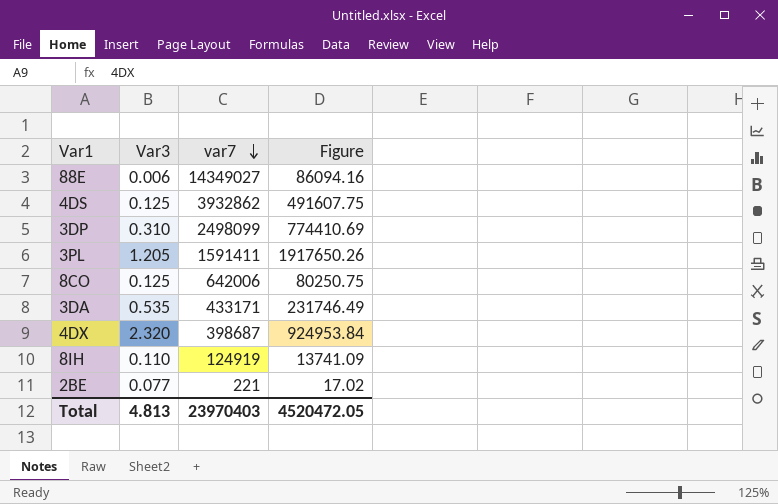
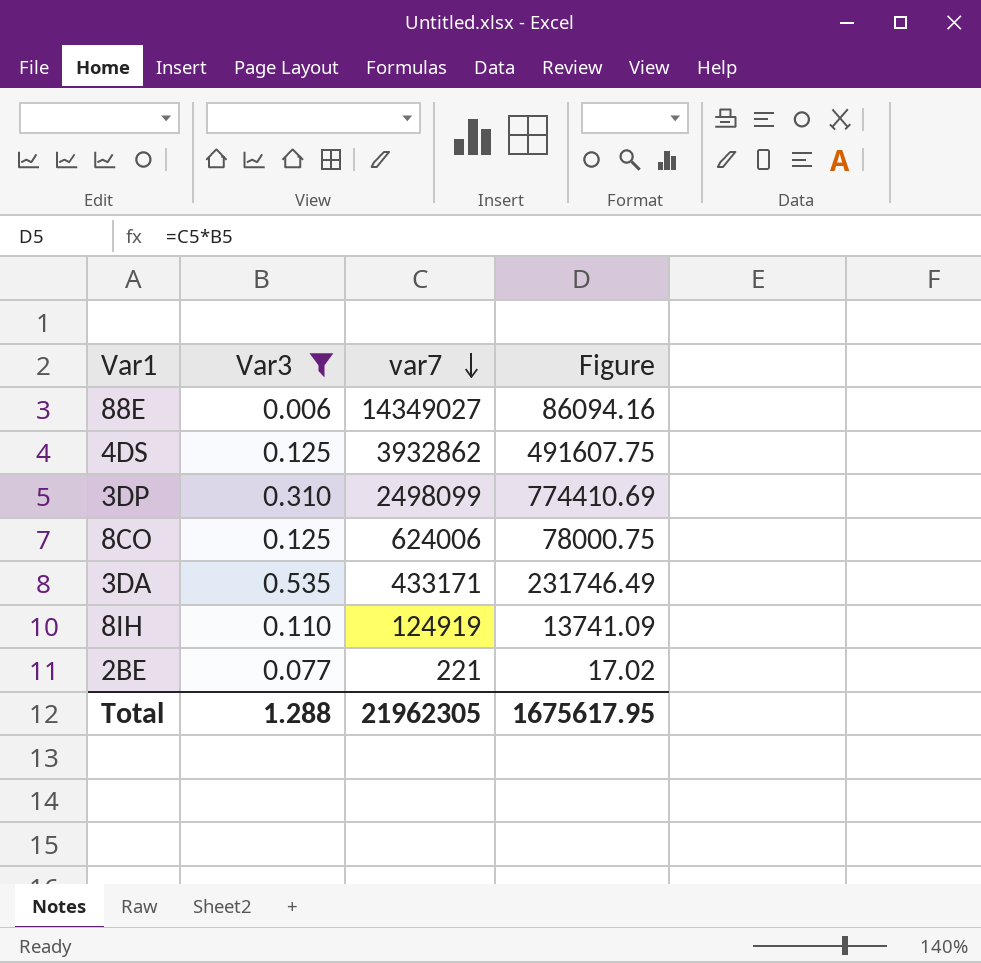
filter: none -> Var3 <= 0.535
8CO | var7: 642006 -> 624006
8CO | Figure: 80250.75 -> 78000.75
Total | Var3: 4.813 -> 1.288
Total | var7: 23970403 -> 21962305
Total | Figure: 4520472.05 -> 1675617.95

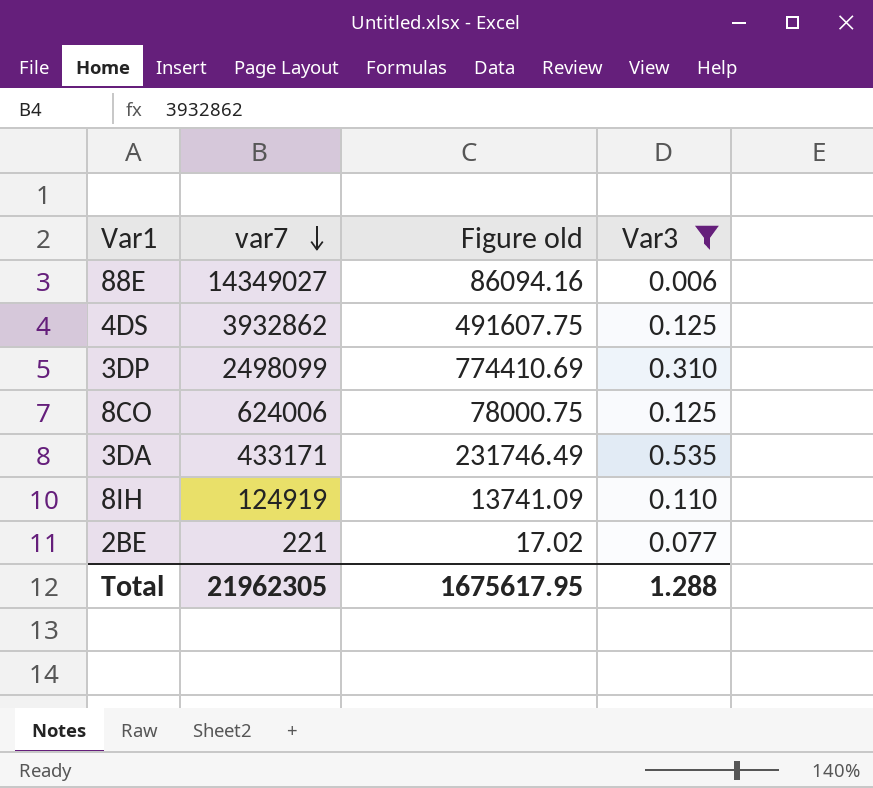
column name: Figure -> Figure old
column Var3 | position: 2 -> 4

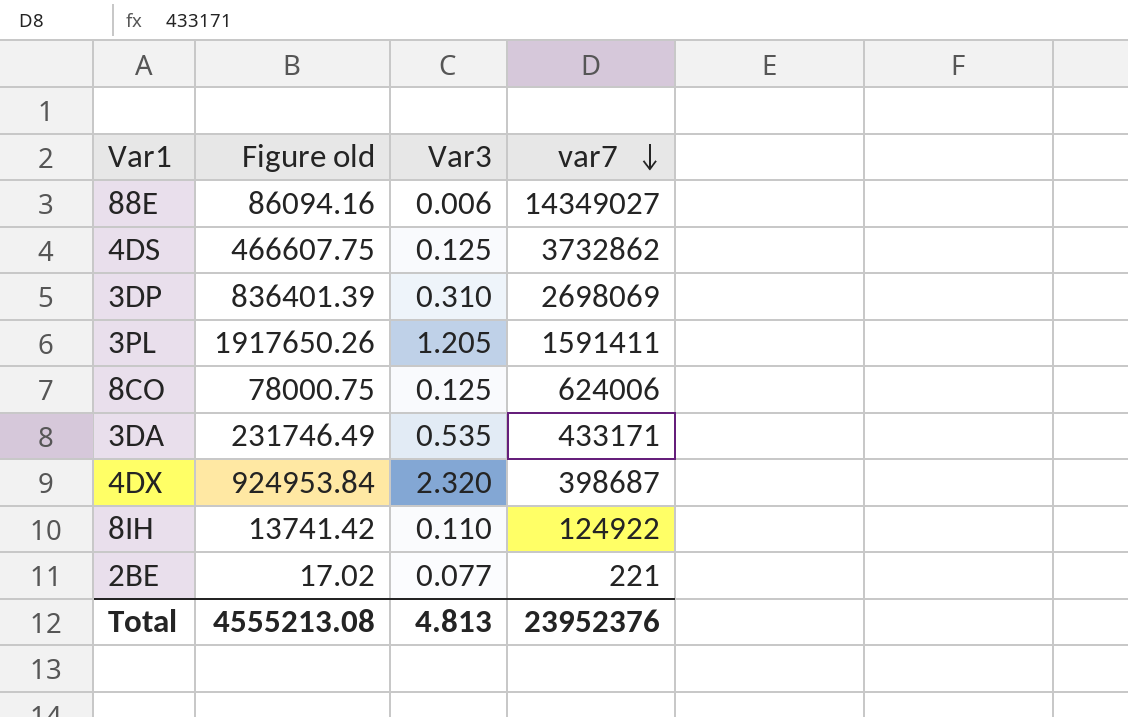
filter: Var3 <= 0.535 -> none
column var7 | position: 2 -> 4
4DS | Figure old: 491607.75 -> 466607.75
4DS | var7: 3932862 -> 3732862
3DP | Figure old: 774410.69 -> 836401.39
3DP | var7: 2498099 -> 2698069
8IH | Figure old: 13741.09 -> 13741.42
8IH | var7: 124919 -> 124922
Total | Figure old: 1675617.95 -> 4555213.08
Total | Var3: 1.288 -> 4.813
Total | var7: 21962305 -> 23952376

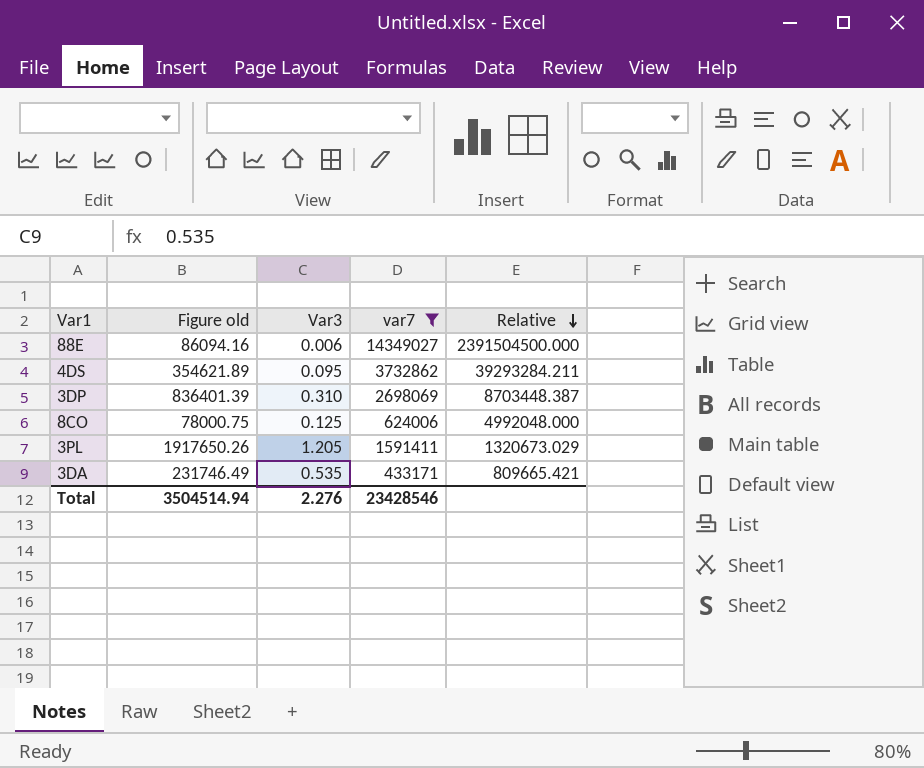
filter: none -> var7 >= 433171
row order: var7 descending -> Relative descending
column Relative | formula: none -> [var7] / [Var3]
4DS | Figure old: 466607.75 -> 354621.89
4DS | Var3: 0.125 -> 0.095
Total | Figure old: 4555213.08 -> 3504514.94
Total | Var3: 4.813 -> 2.276
Total | var7: 23952376 -> 23428546

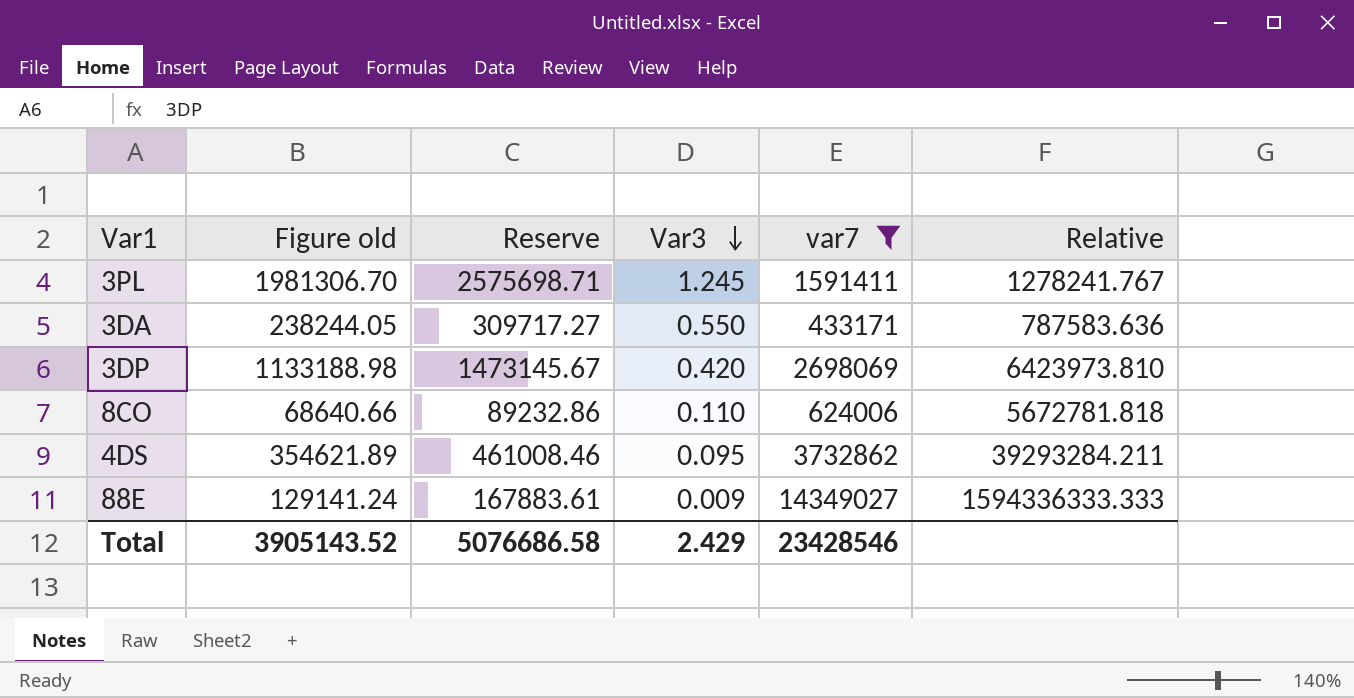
row order: Relative descending -> Var3 descending
column Reserve | formula: none -> [Figure old] * 1.3
3PL | Figure old: 1917650.26 -> 1981306.70
3PL | Var3: 1.205 -> 1.245
3PL | Relative: 1320673.029 -> 1278241.767
3DA | Figure old: 231746.49 -> 238244.05
3DA | Var3: 0.535 -> 0.550
3DA | Relative: 809665.421 -> 787583.636
3DP | Figure old: 836401.39 -> 1133188.98
3DP | Var3: 0.310 -> 0.420
3DP | Relative: 8703448.387 -> 6423973.810
8CO | Figure old: 78000.75 -> 68640.66
8CO | Var3: 0.125 -> 0.110
8CO | Relative: 4992048.000 -> 5672781.818
88E | Figure old: 86094.16 -> 129141.24
88E | Var3: 0.006 -> 0.009
88E | Relative: 2391504500.000 -> 1594336333.333
Total | Figure old: 3504514.94 -> 3905143.52
Total | Var3: 2.276 -> 2.429

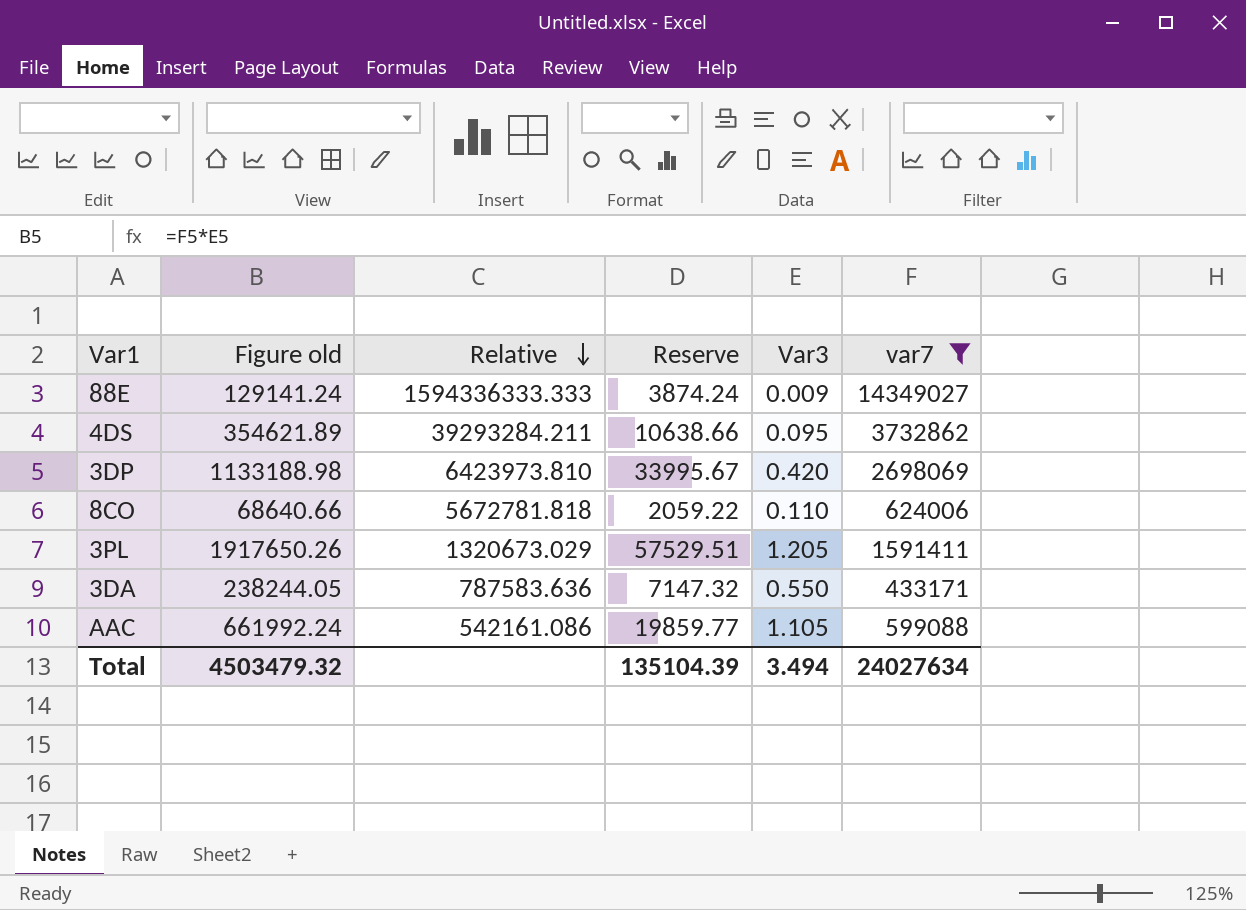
row order: Var3 descending -> Relative descending
column Relative | position: 6 -> 3
column Reserve | formula: [Figure old] * 1.3 -> [Figure old] * 0.03
3PL | Figure old: 1981306.70 -> 1917650.26
3PL | Relative: 1278241.767 -> 1320673.029
3PL | Var3: 1.245 -> 1.205
row AAC: none -> 661992.24 | 542161.086 | 19859.77 | 1.105 | 599088
Total | Figure old: 3905143.52 -> 4503479.32
Total | Reserve: 5076686.58 -> 135104.39
Total | Var3: 2.429 -> 3.494
Total | var7: 23428546 -> 24027634

